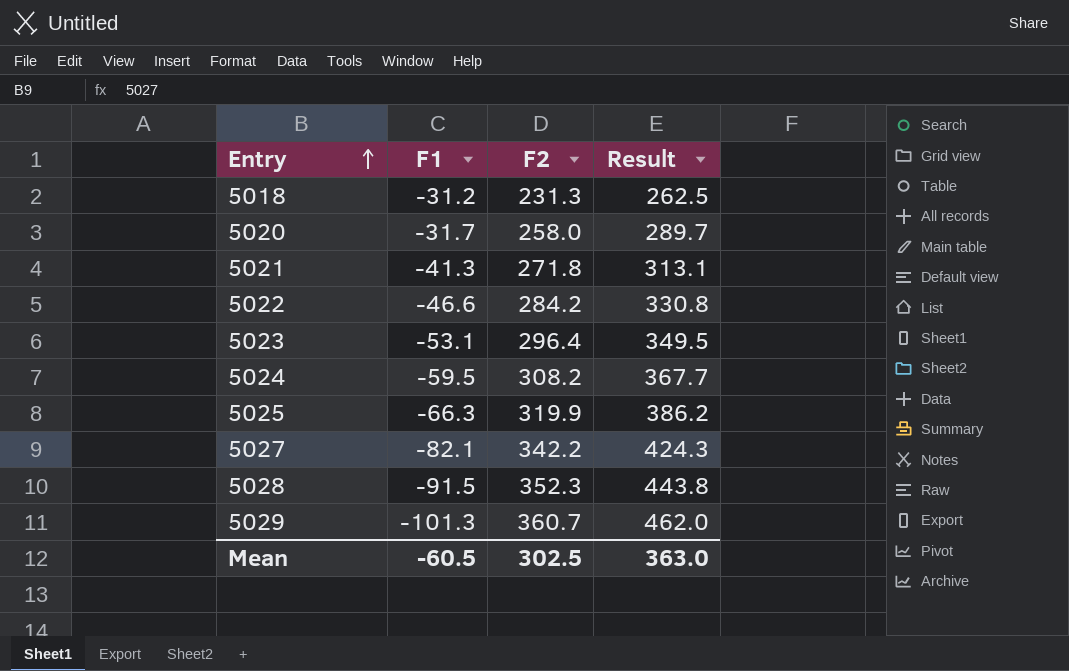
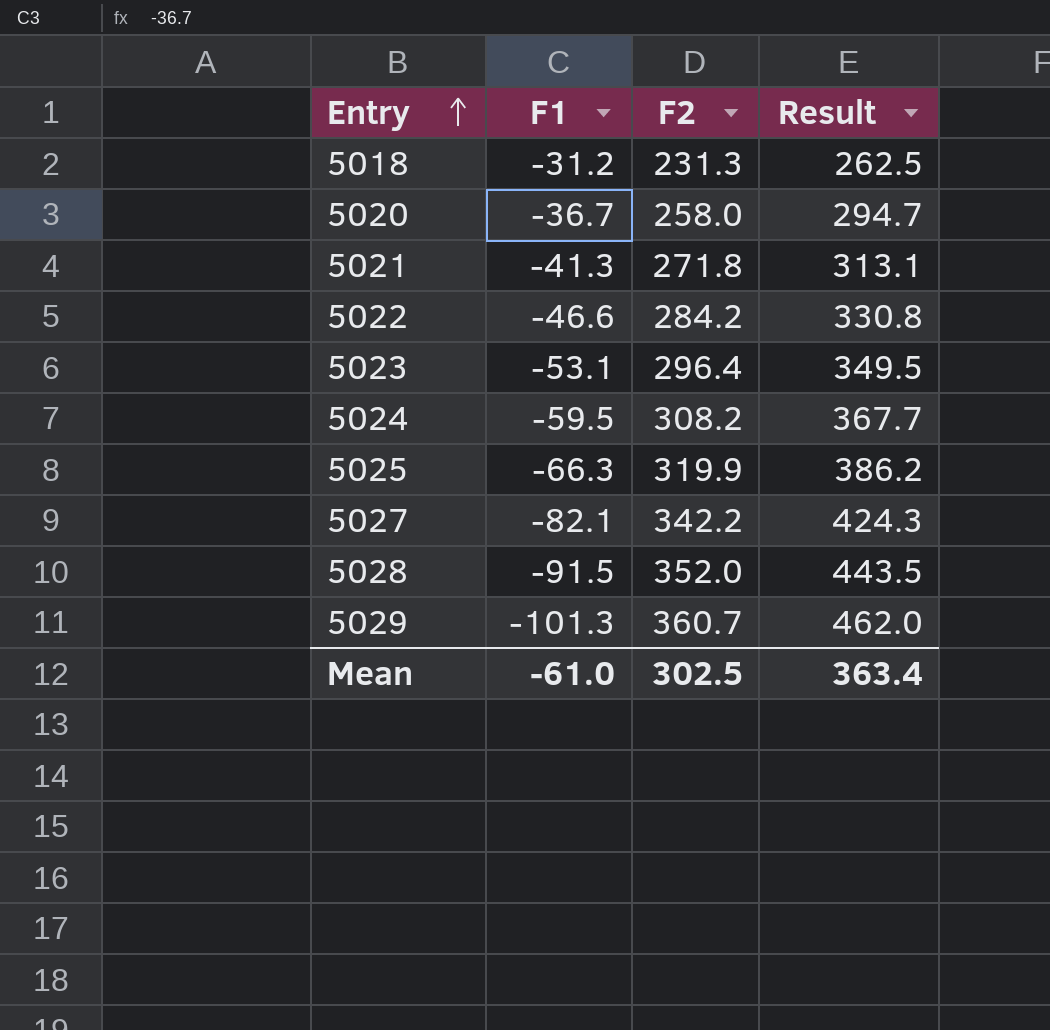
5020 | F1: -31.7 -> -36.7
5020 | Result: 289.7 -> 294.7
5028 | F2: 352.3 -> 352.0
5028 | Result: 443.8 -> 443.5
Mean | F1: -60.5 -> -61.0
Mean | Result: 363.0 -> 363.4

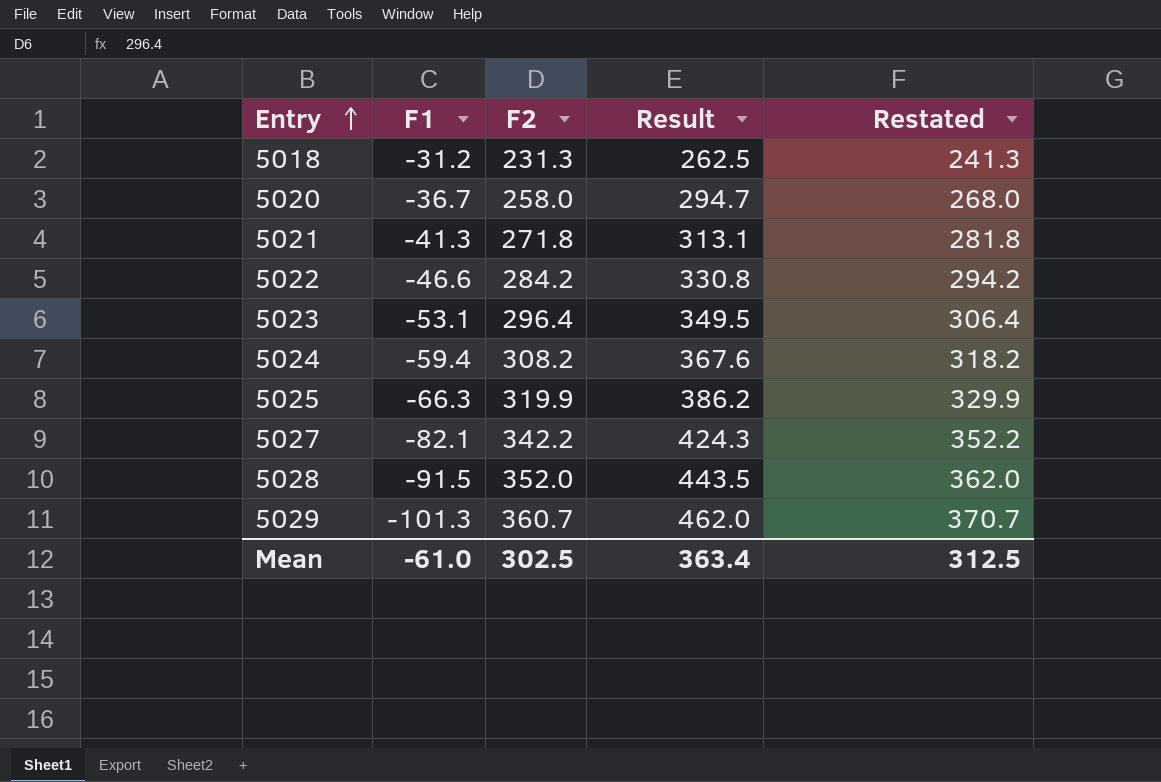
column Restated | formula: none -> [F2] + 10
5024 | F1: -59.5 -> -59.4
5024 | Result: 367.7 -> 367.6

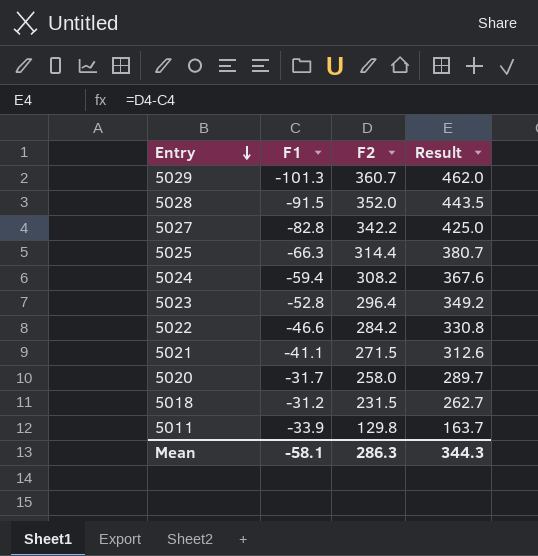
row order: Entry ascending -> Entry descending
column Restated | formula: [F2] + 10 -> none
5027 | F1: -82.1 -> -82.8
5027 | Result: 424.3 -> 425.0
5025 | F2: 319.9 -> 314.4
5025 | Result: 386.2 -> 380.7
5023 | F1: -53.1 -> -52.8
5023 | Result: 349.5 -> 349.2
5021 | F1: -41.3 -> -41.1
5021 | F2: 271.8 -> 271.5
5021 | Result: 313.1 -> 312.6
5020 | F1: -36.7 -> -31.7
5020 | Result: 294.7 -> 289.7
5018 | F2: 231.3 -> 231.5
5018 | Result: 262.5 -> 262.7
row 5011: none -> -33.9 | 129.8 | 163.7
Mean | F1: -61.0 -> -58.1
Mean | F2: 302.5 -> 286.3
Mean | Result: 363.4 -> 344.3

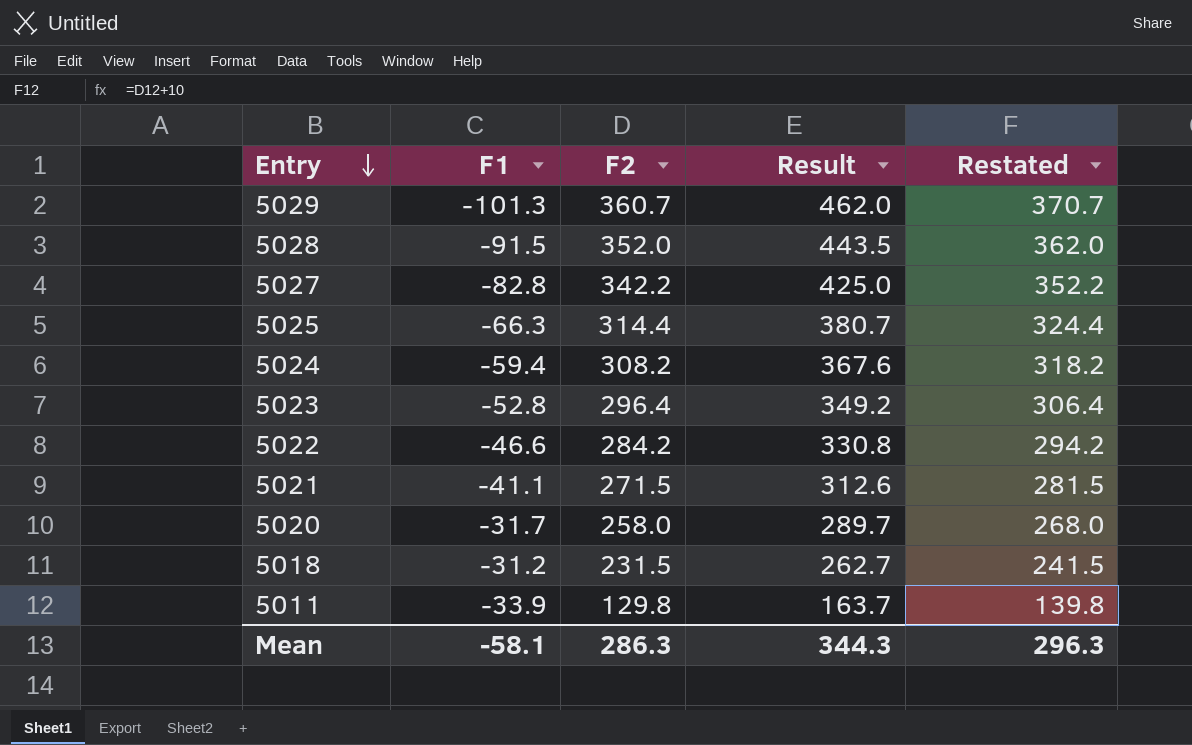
column Restated | formula: none -> [F2] + 10

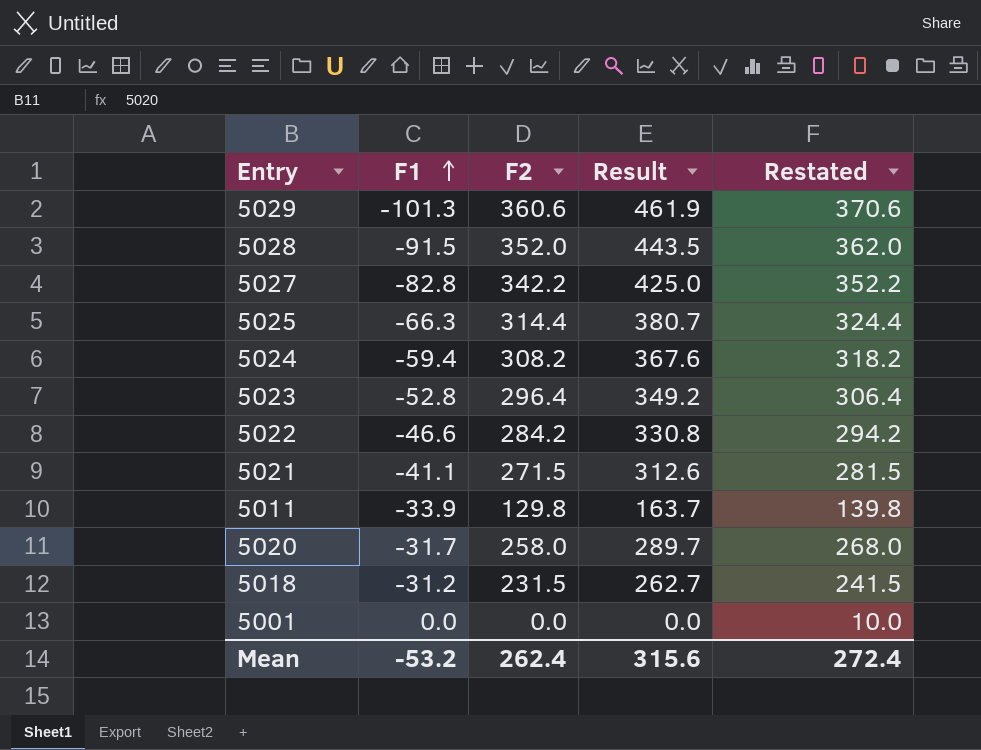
row order: Entry descending -> F1 ascending
5029 | F2: 360.7 -> 360.6
5029 | Result: 462.0 -> 461.9
5029 | Restated: 370.7 -> 370.6
row 5001: none -> 0.0 | 0.0 | 0.0 | 10.0
Mean | F1: -58.1 -> -53.2
Mean | F2: 286.3 -> 262.4
Mean | Result: 344.3 -> 315.6
Mean | Restated: 296.3 -> 272.4

